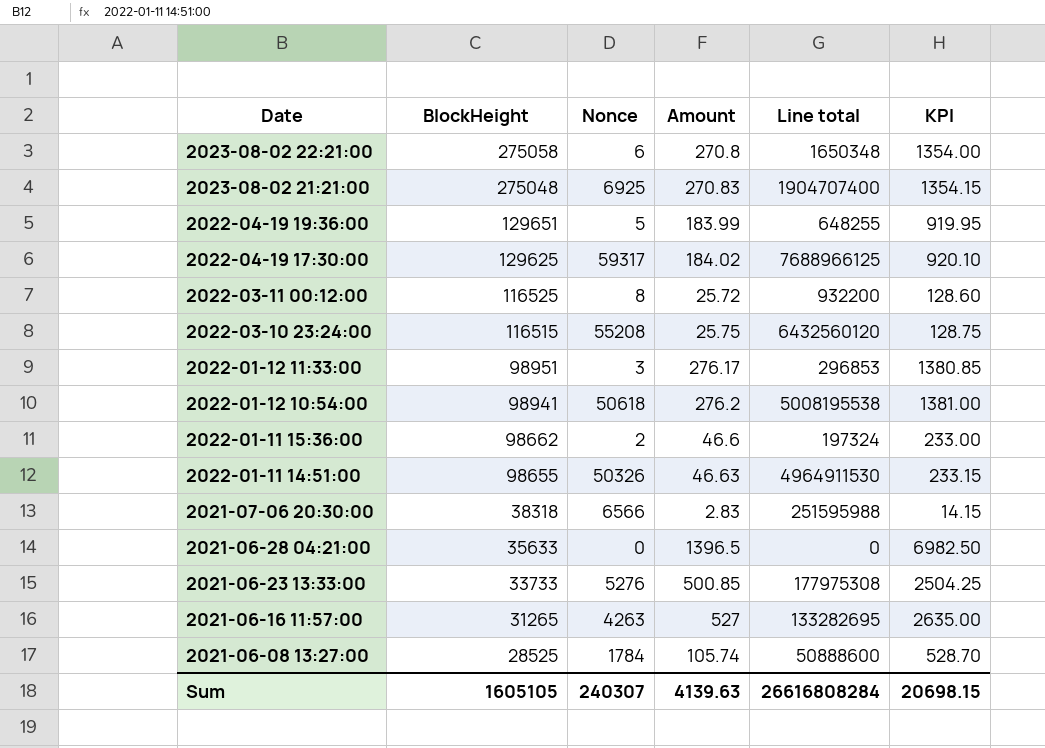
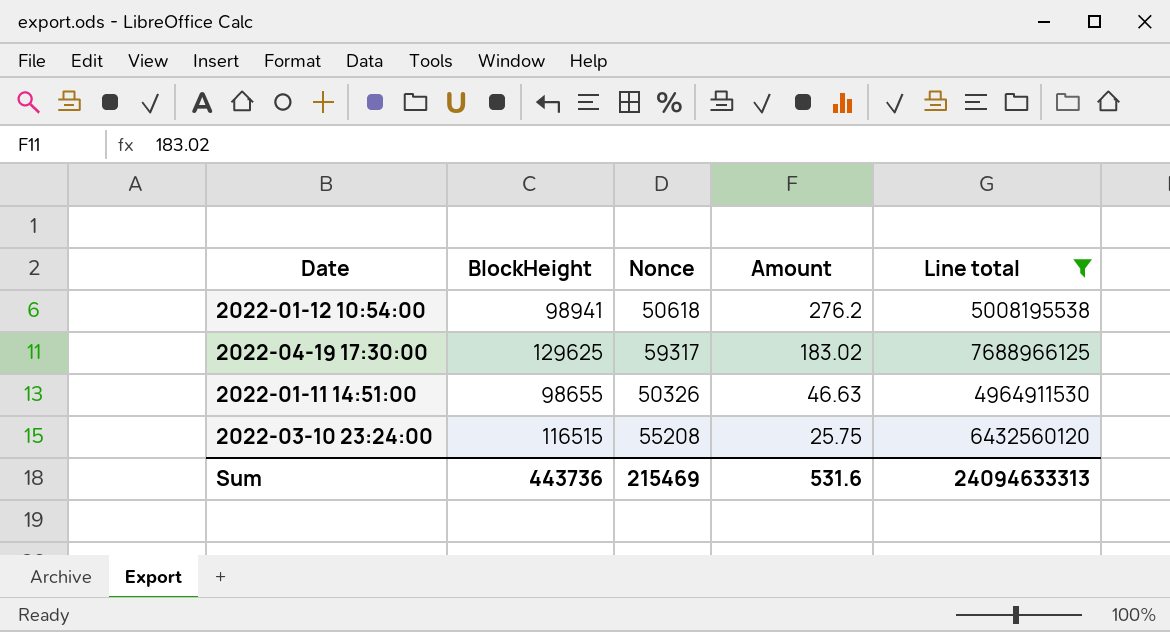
filter: none -> Line total >= 4964911530
row order: Date descending -> Amount descending
column KPI | formula: [Amount] * 5 -> none
2022-04-19 17:30:00 | Amount: 184.02 -> 183.02
Sum | BlockHeight: 1605105 -> 443736
Sum | Nonce: 240307 -> 215469
Sum | Amount: 4139.63 -> 531.6
Sum | Line total: 26616808284 -> 24094633313

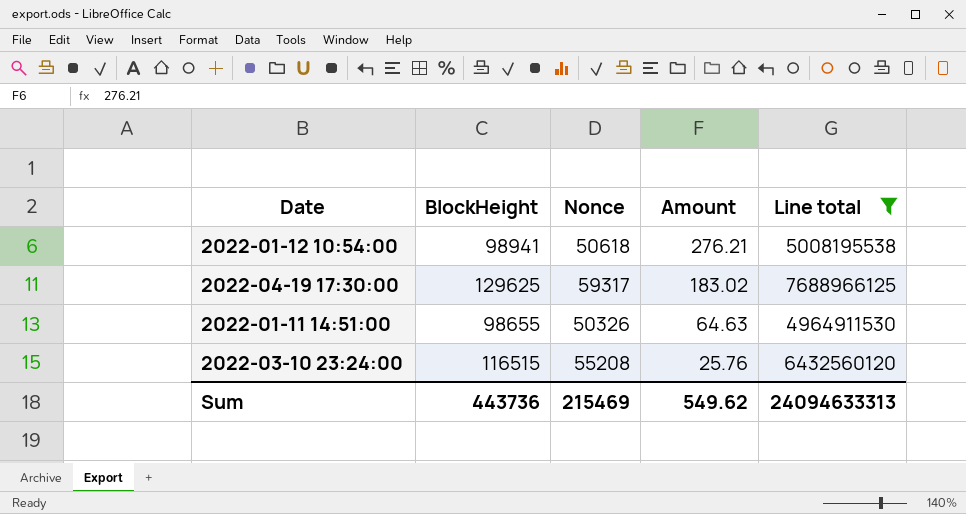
2022-01-12 10:54:00 | Amount: 276.2 -> 276.21
2022-01-11 14:51:00 | Amount: 46.63 -> 64.63
2022-03-10 23:24:00 | Amount: 25.75 -> 25.76
Sum | Amount: 531.6 -> 549.62

